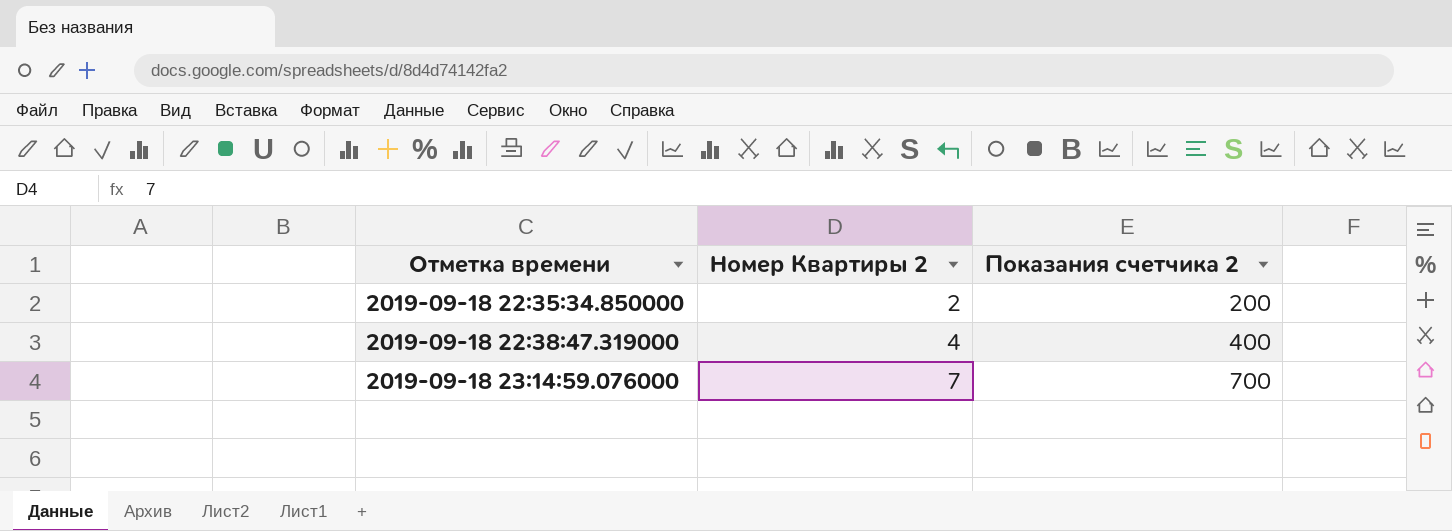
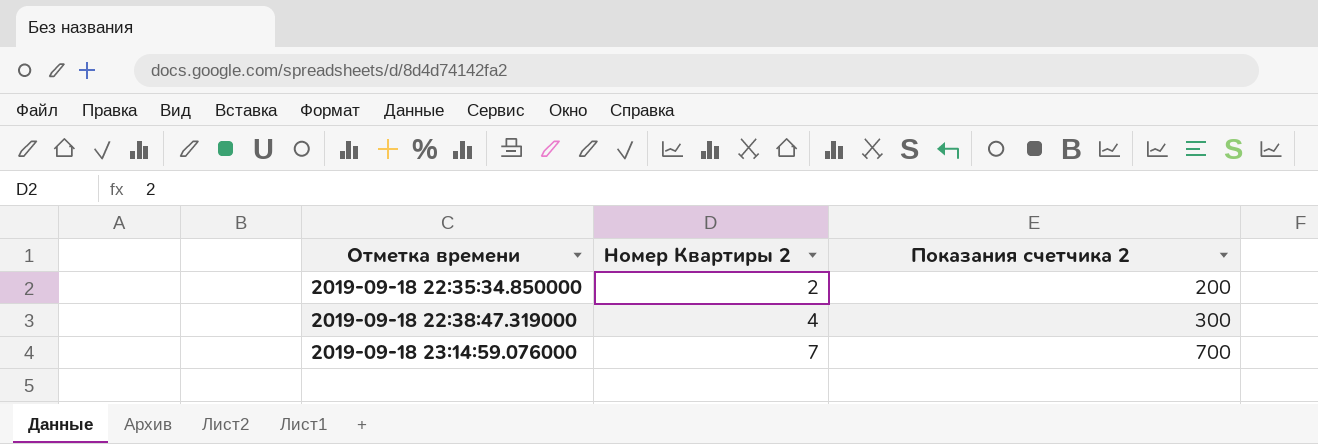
2019-09-18 22:38:47.319000 | Показания счетчика 2: 400 -> 300

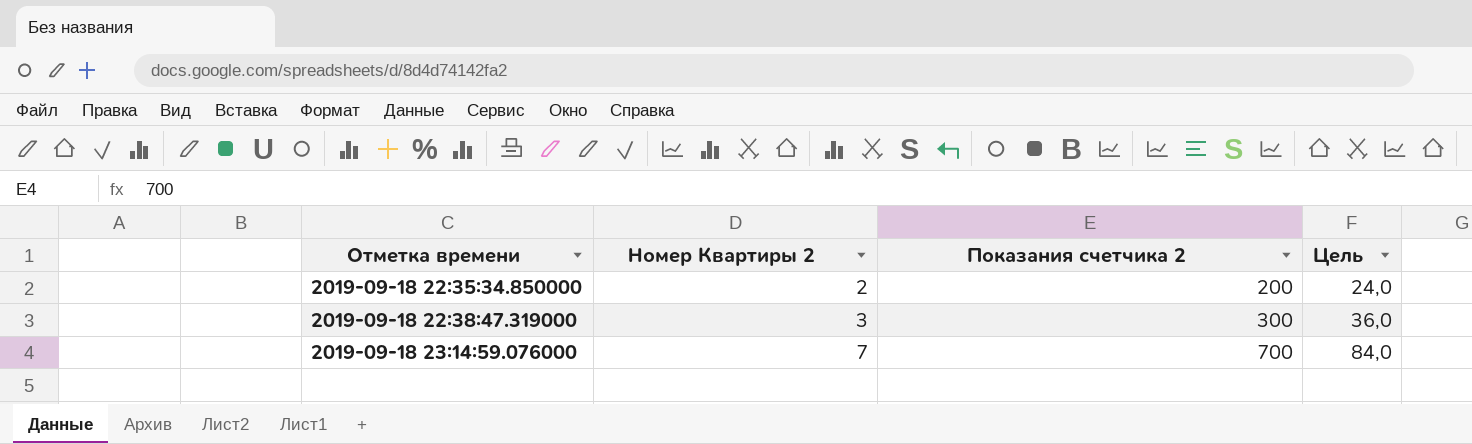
column Цель | formula: none -> [Показания счетчика 2] * 0,12
2019-09-18 22:38:47.319000 | Номер Квартиры 2: 4 -> 3

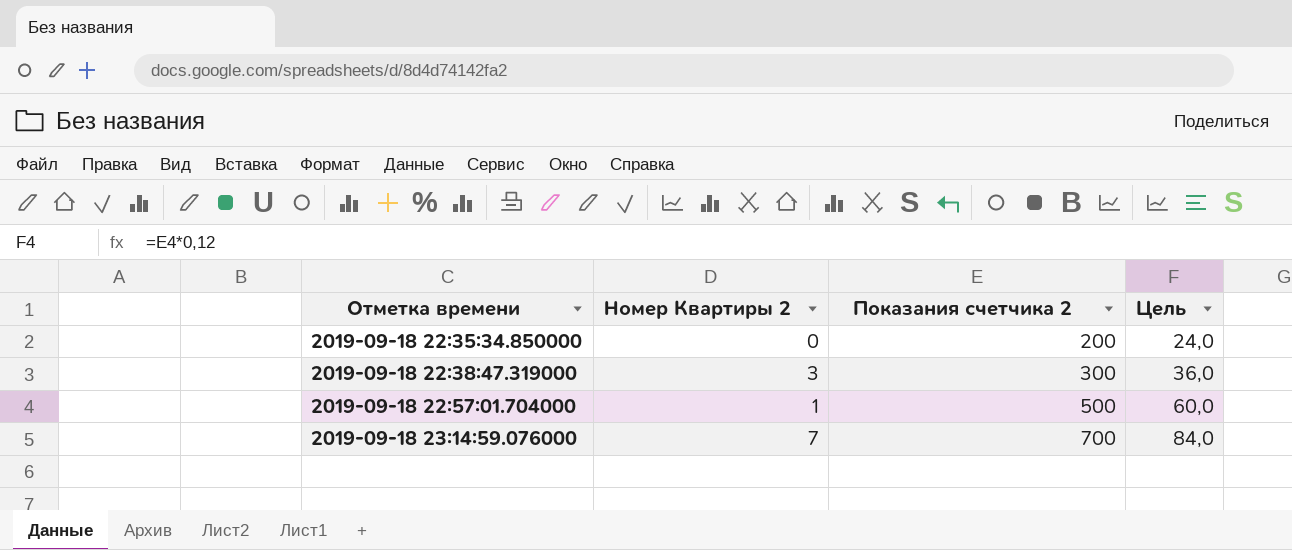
2019-09-18 22:35:34.850000 | Номер Квартиры 2: 2 -> 0
row 2019-09-18 22:57:01.704000: none -> 1 | 500 | 60,0

